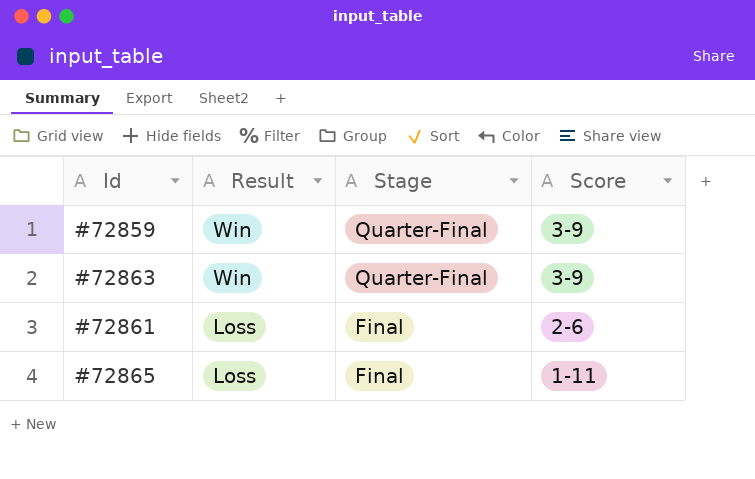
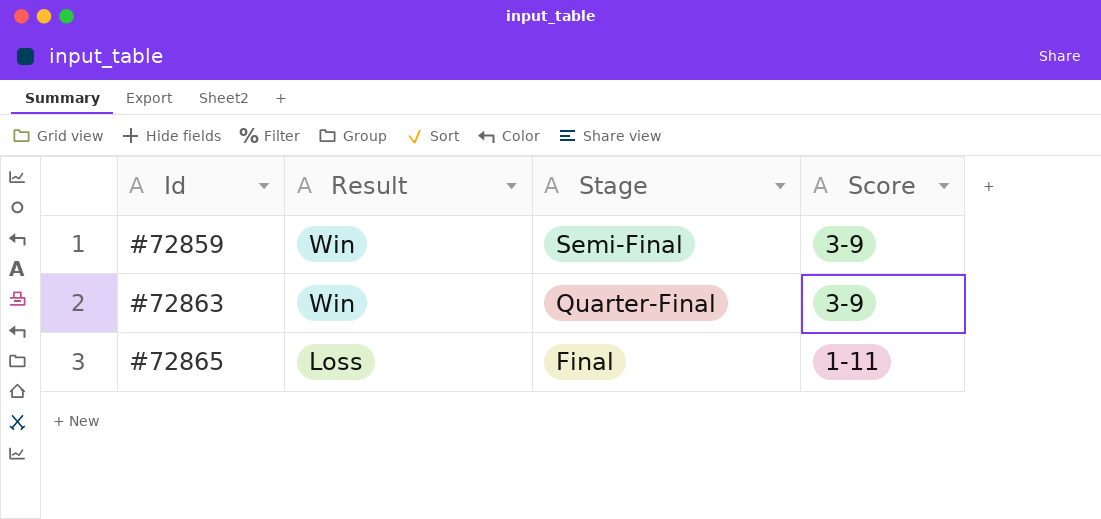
row #72861: Loss | Final | 2-6 -> none
#72859 | Stage: Quarter-Final -> Semi-Final

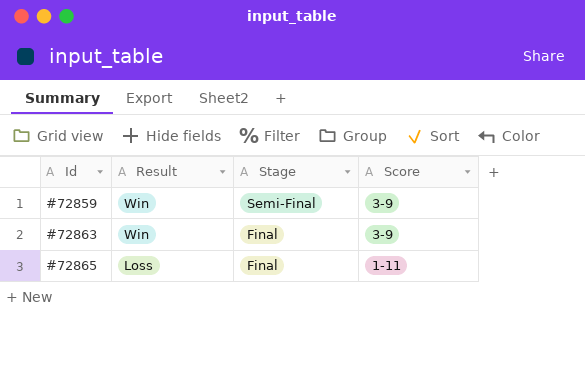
#72863 | Stage: Quarter-Final -> Final

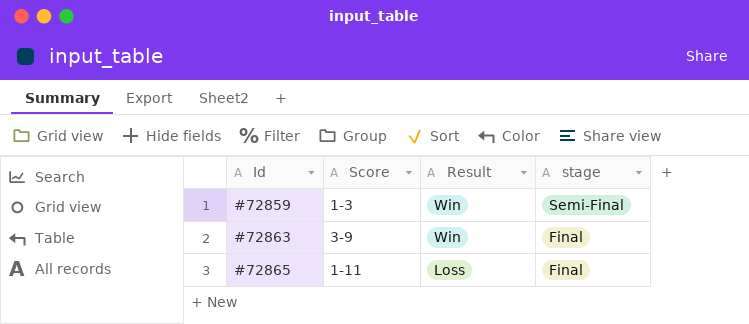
column Score | position: 4 -> 2
column name: Stage -> stage
#72859 | Score: 3-9 -> 1-3

